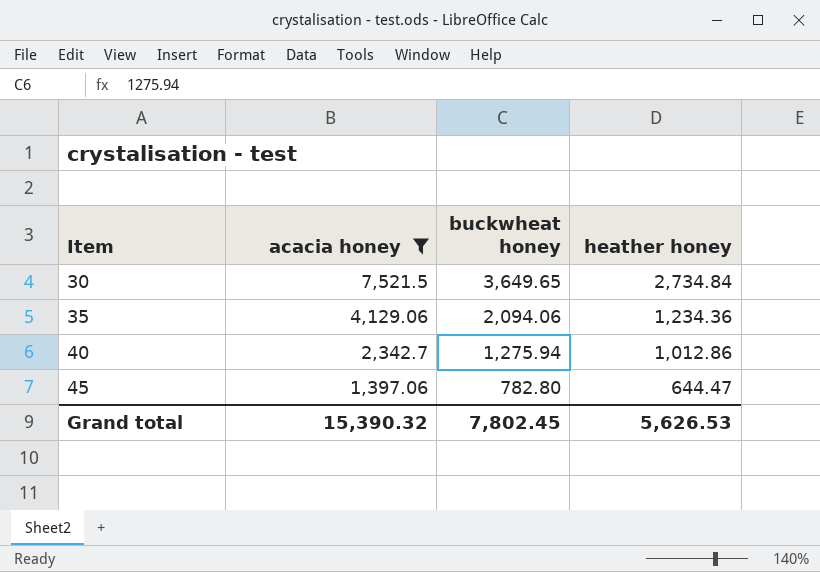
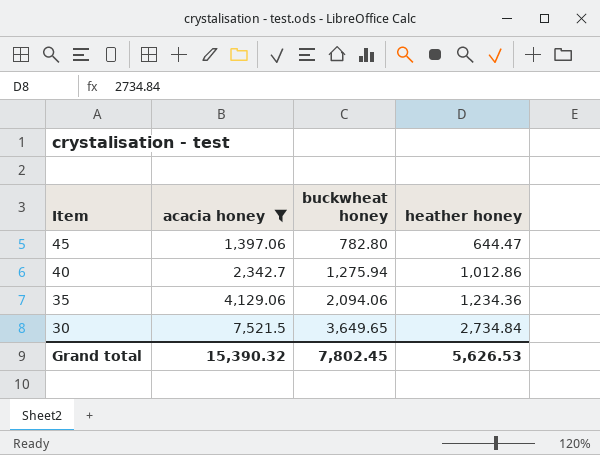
row order: Item ascending -> Item descending

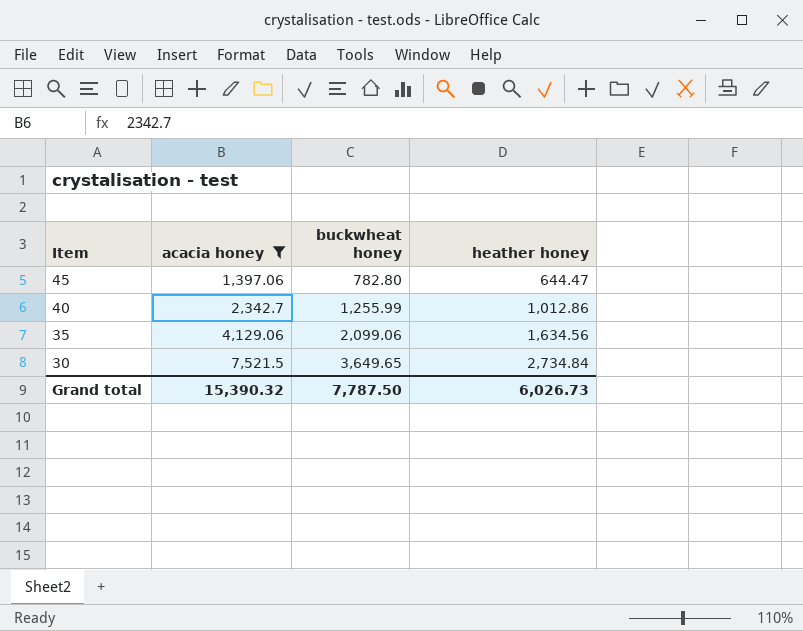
40 | buckwheat honey: 1,275.94 -> 1,255.99
35 | buckwheat honey: 2,094.06 -> 2,099.06
35 | heather honey: 1,234.36 -> 1,634.56
Grand total | buckwheat honey: 7,802.45 -> 7,787.50
Grand total | heather honey: 5,626.53 -> 6,026.73

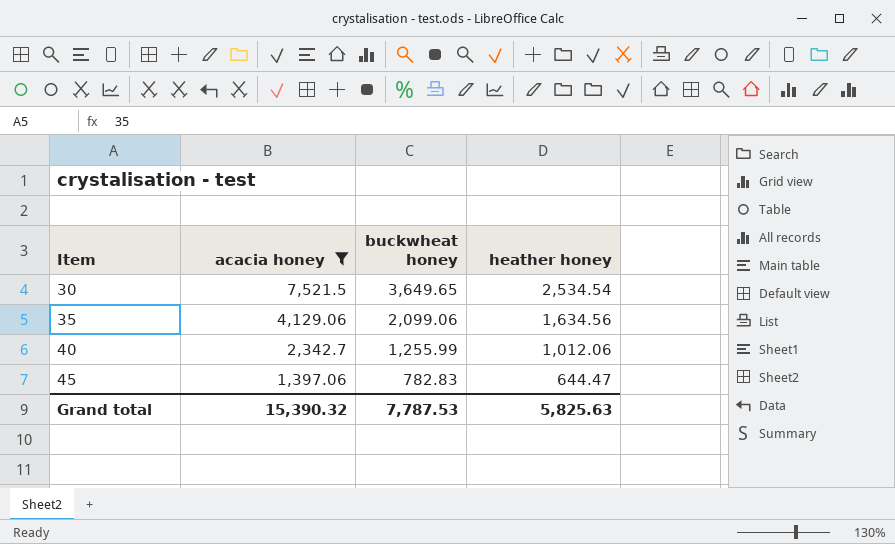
row order: Item descending -> Item ascending
30 | heather honey: 2,734.84 -> 2,534.54
40 | heather honey: 1,012.86 -> 1,012.06
45 | buckwheat honey: 782.80 -> 782.83
Grand total | buckwheat honey: 7,787.50 -> 7,787.53
Grand total | heather honey: 6,026.73 -> 5,825.63

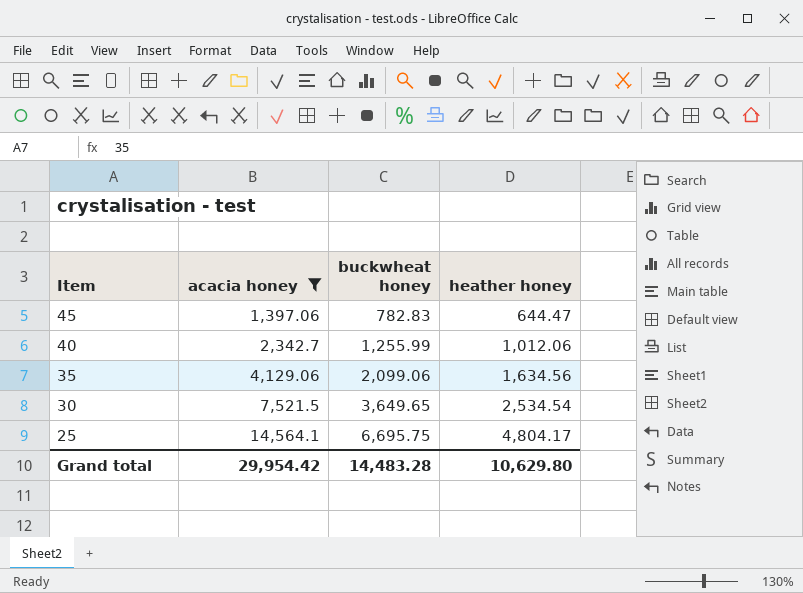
row order: Item ascending -> Item descending
row 25: none -> 14,564.1 | 6,695.75 | 4,804.17
Grand total | acacia honey: 15,390.32 -> 29,954.42
Grand total | buckwheat honey: 7,787.53 -> 14,483.28
Grand total | heather honey: 5,825.63 -> 10,629.80

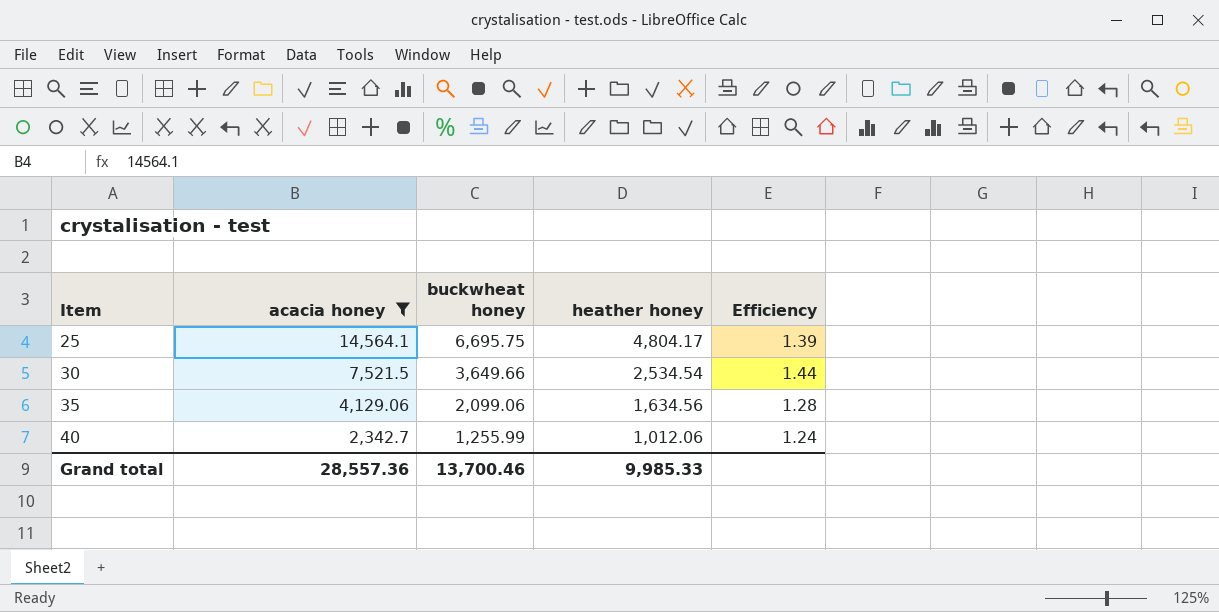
row order: Item descending -> Item ascending
column Efficiency | formula: none -> [buckwheat honey] / [heather honey]
row 45: 1,397.06 | 782.83 | 644.47 -> none
30 | buckwheat honey: 3,649.65 -> 3,649.66
Grand total | acacia honey: 29,954.42 -> 28,557.36
Grand total | buckwheat honey: 14,483.28 -> 13,700.46
Grand total | heather honey: 10,629.80 -> 9,985.33

